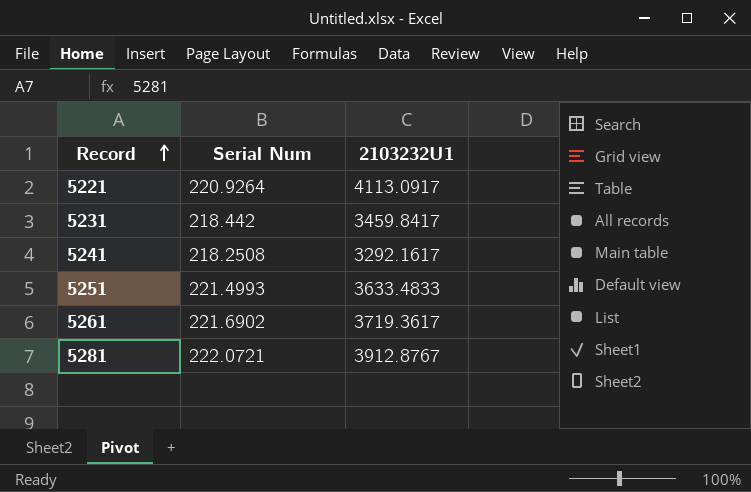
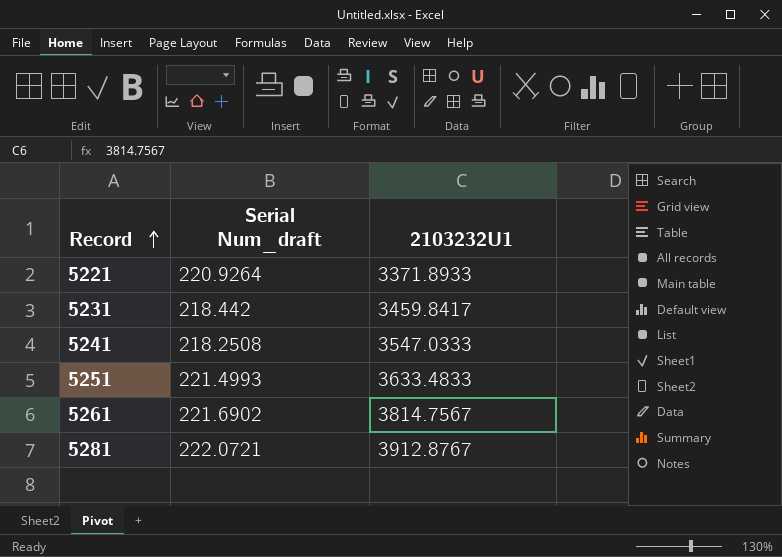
column name: Serial Num -> Serial Num_draft
5221 | 2103232U1: 4113.0917 -> 3371.8933
5241 | 2103232U1: 3292.1617 -> 3547.0333
5261 | 2103232U1: 3719.3617 -> 3814.7567

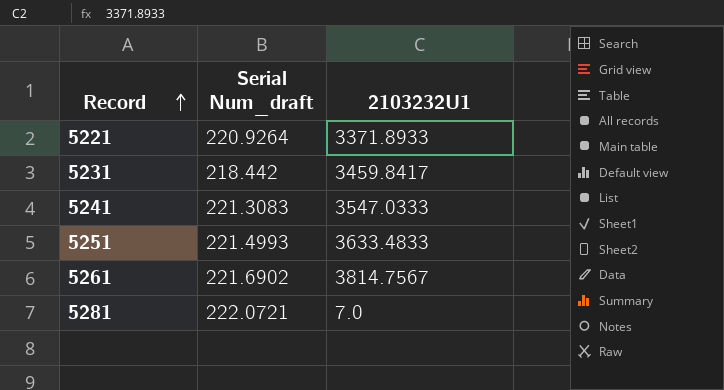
5241 | Serial Num_draft: 218.2508 -> 221.3083
5281 | 2103232U1: 3912.8767 -> 7.0

